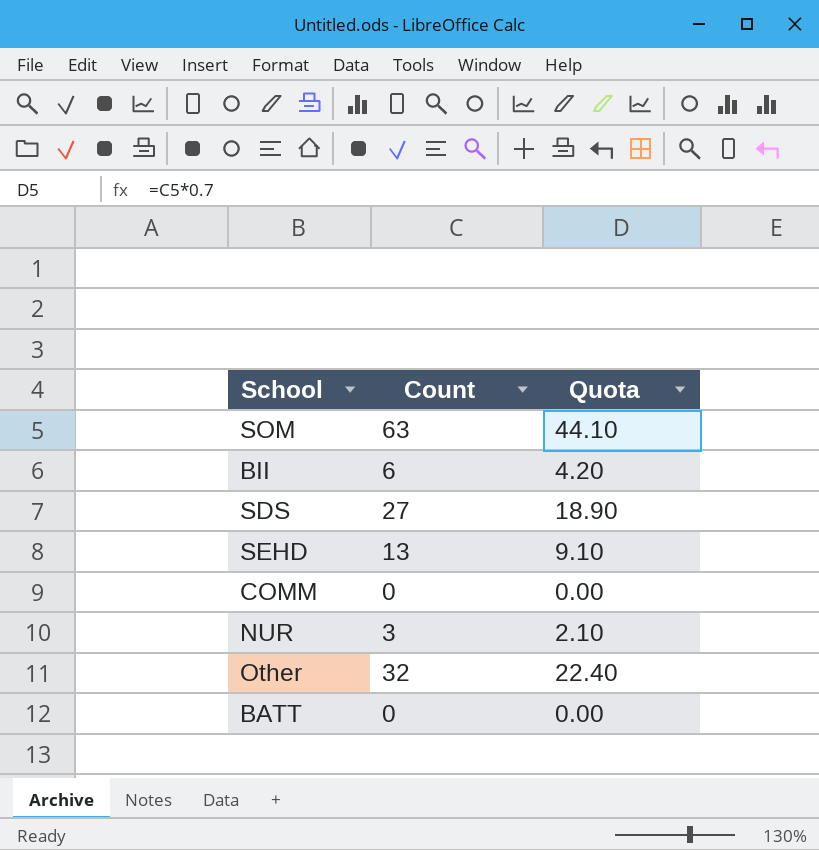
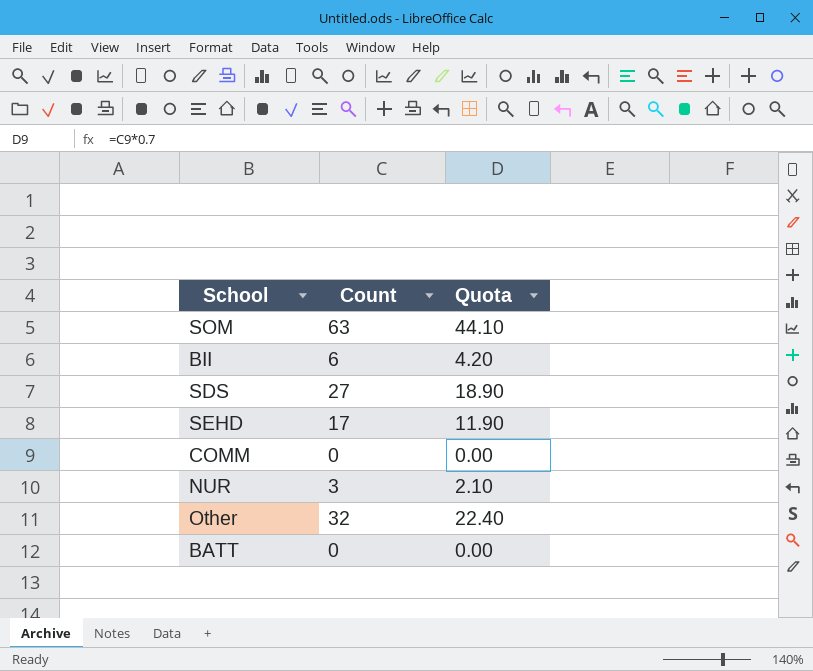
SEHD | Count: 13 -> 17
SEHD | Quota: 9.10 -> 11.90

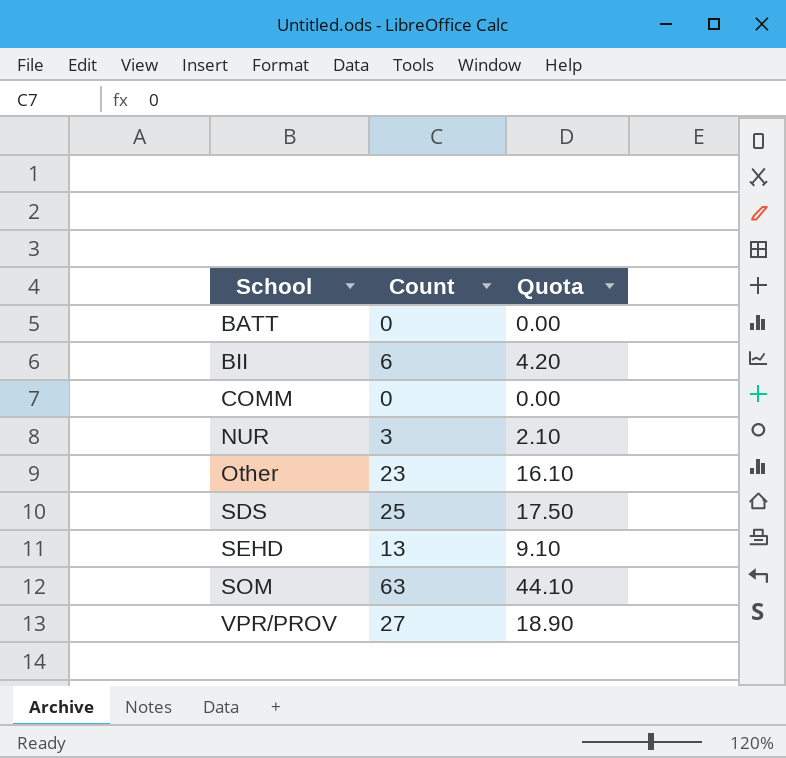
row order: none -> School ascending
Other | Count: 32 -> 23
Other | Quota: 22.40 -> 16.10
SDS | Count: 27 -> 25
SDS | Quota: 18.90 -> 17.50
SEHD | Count: 17 -> 13
SEHD | Quota: 11.90 -> 9.10
row VPR/PROV: none -> 27 | 18.90

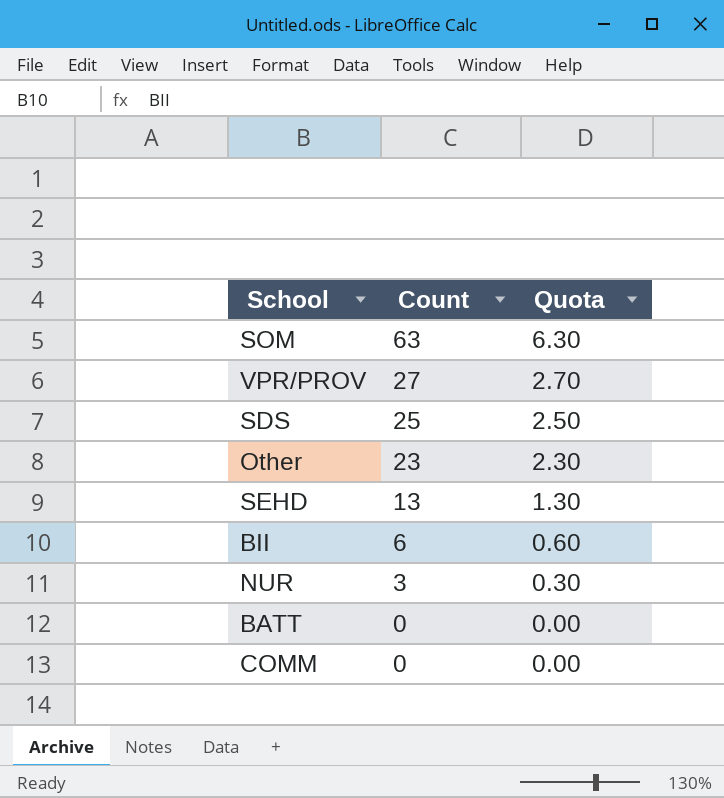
row order: School ascending -> Count descending
column Quota | formula: [Count] * 0.7 -> [Count] * 0.1

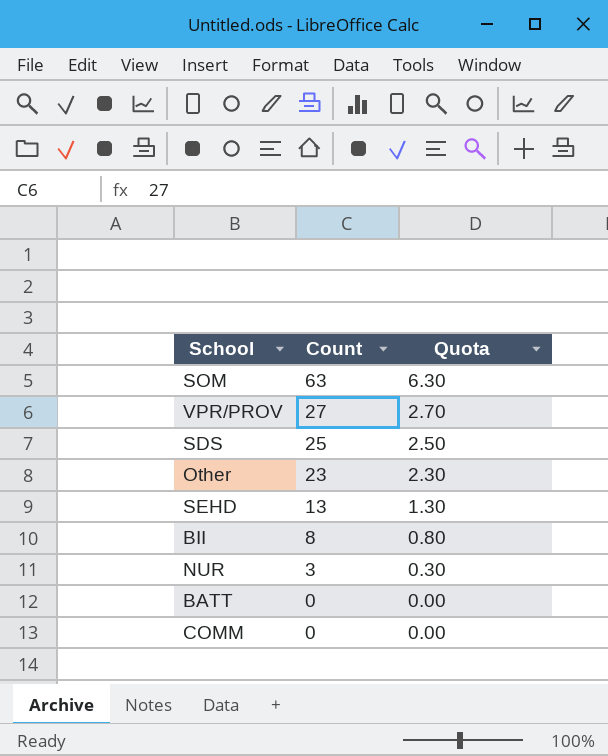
BII | Count: 6 -> 8
BII | Quota: 0.60 -> 0.80

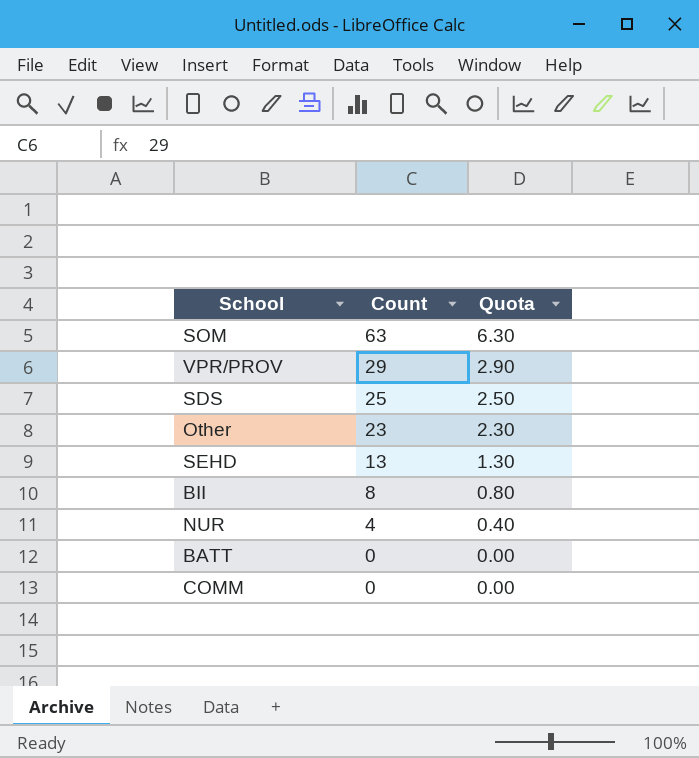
VPR/PROV | Count: 27 -> 29
VPR/PROV | Quota: 2.70 -> 2.90
NUR | Count: 3 -> 4
NUR | Quota: 0.30 -> 0.40

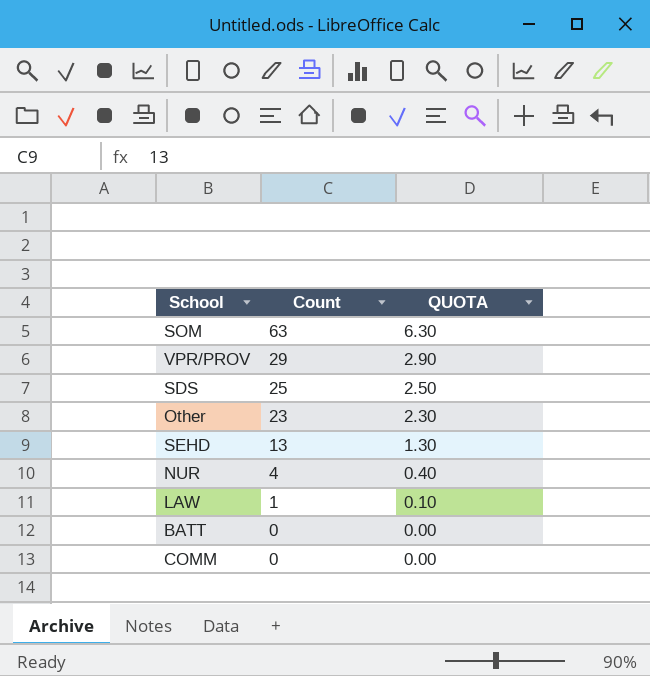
column name: Quota -> QUOTA
row BII: 8 | 0.80 -> none
row LAW: none -> 1 | 0.10

